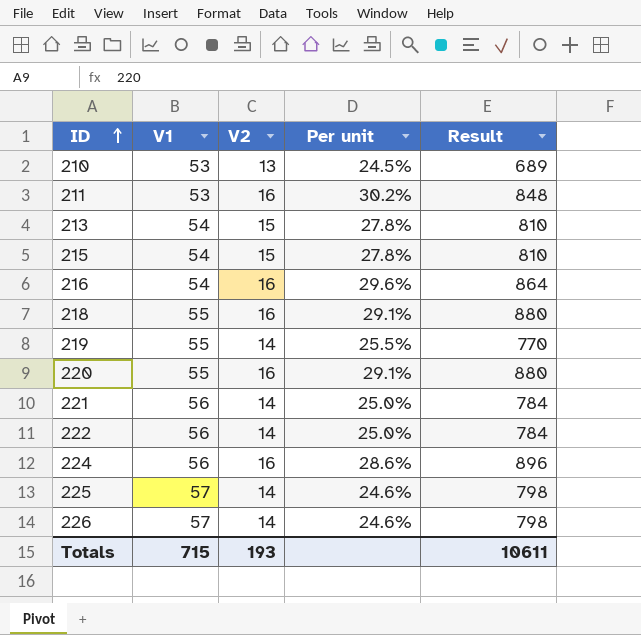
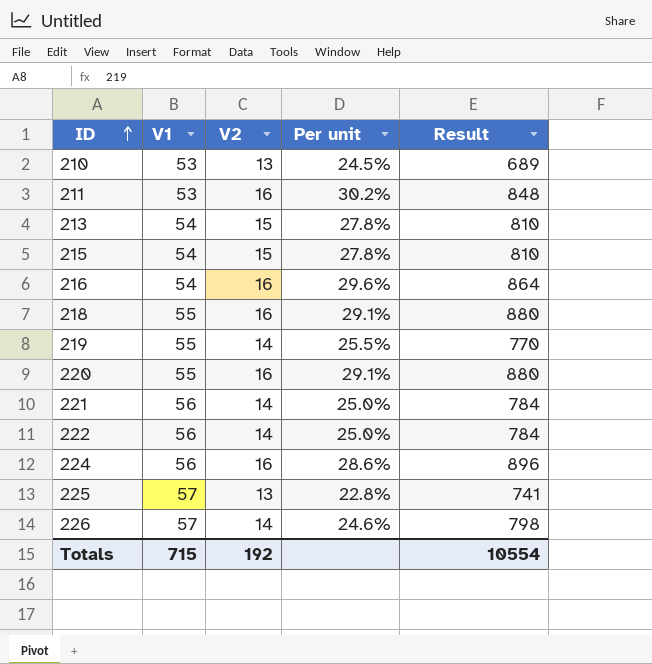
225 | V2: 14 -> 13
225 | Per unit: 24.6% -> 22.8%
225 | Result: 798 -> 741
Totals | V2: 193 -> 192
Totals | Result: 10611 -> 10554

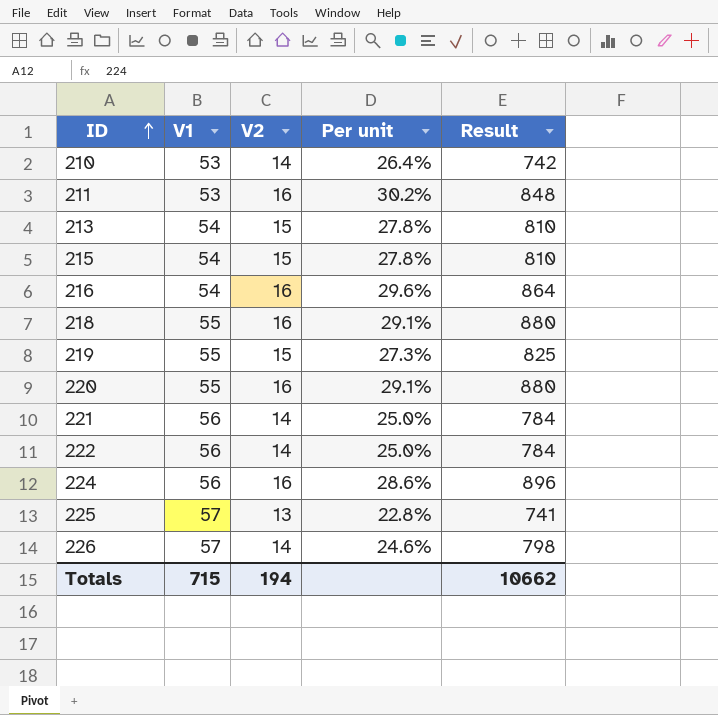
210 | V2: 13 -> 14
210 | Per unit: 24.5% -> 26.4%
210 | Result: 689 -> 742
219 | V2: 14 -> 15
219 | Per unit: 25.5% -> 27.3%
219 | Result: 770 -> 825
Totals | V2: 192 -> 194
Totals | Result: 10554 -> 10662

